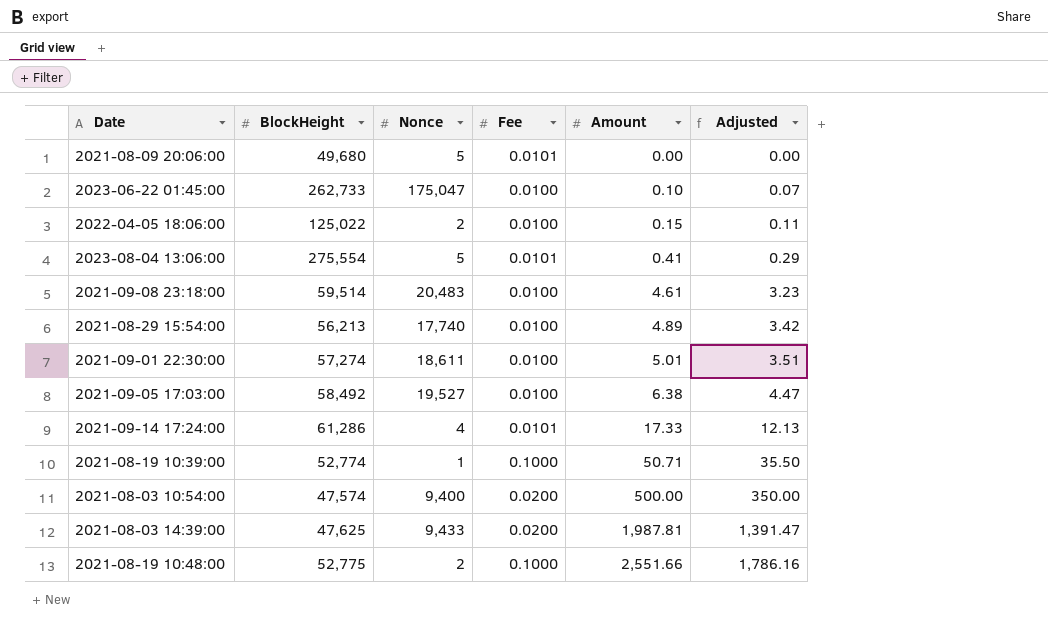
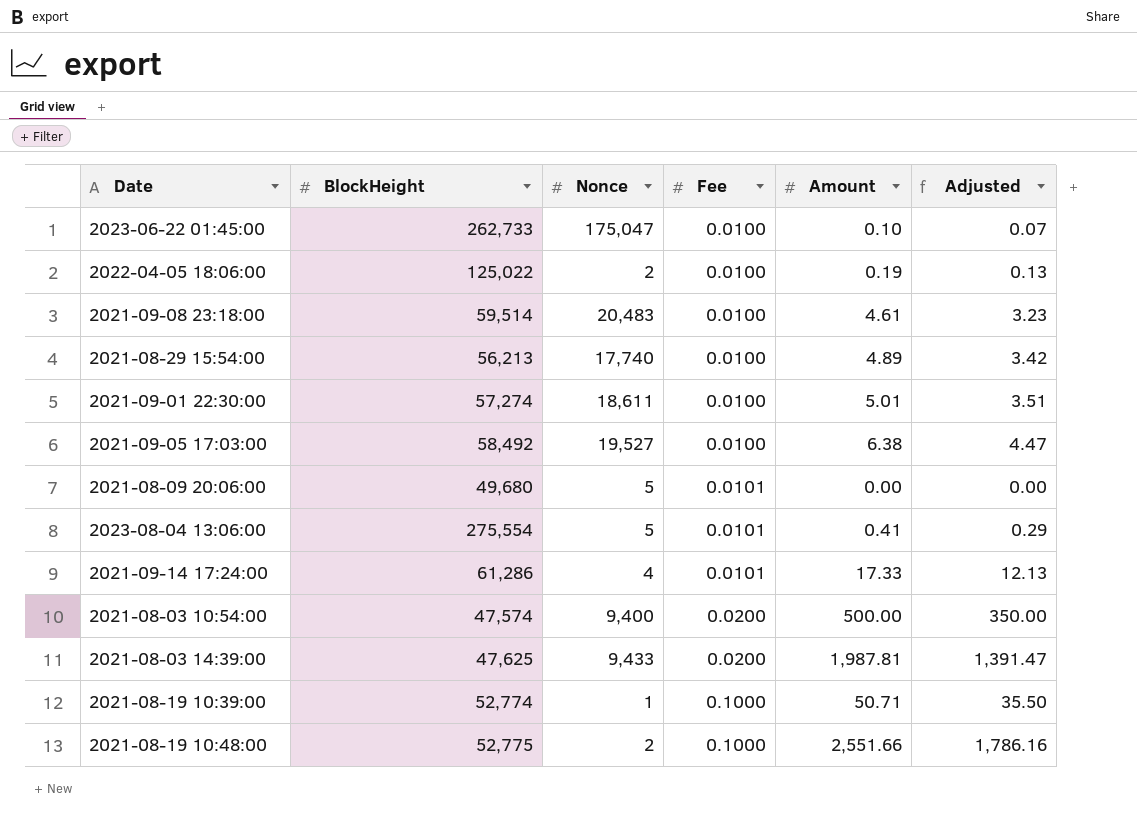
row order: Amount ascending -> Fee ascending
2022-04-05 18:06:00 | Amount: 0.15 -> 0.19
2022-04-05 18:06:00 | Adjusted: 0.11 -> 0.13

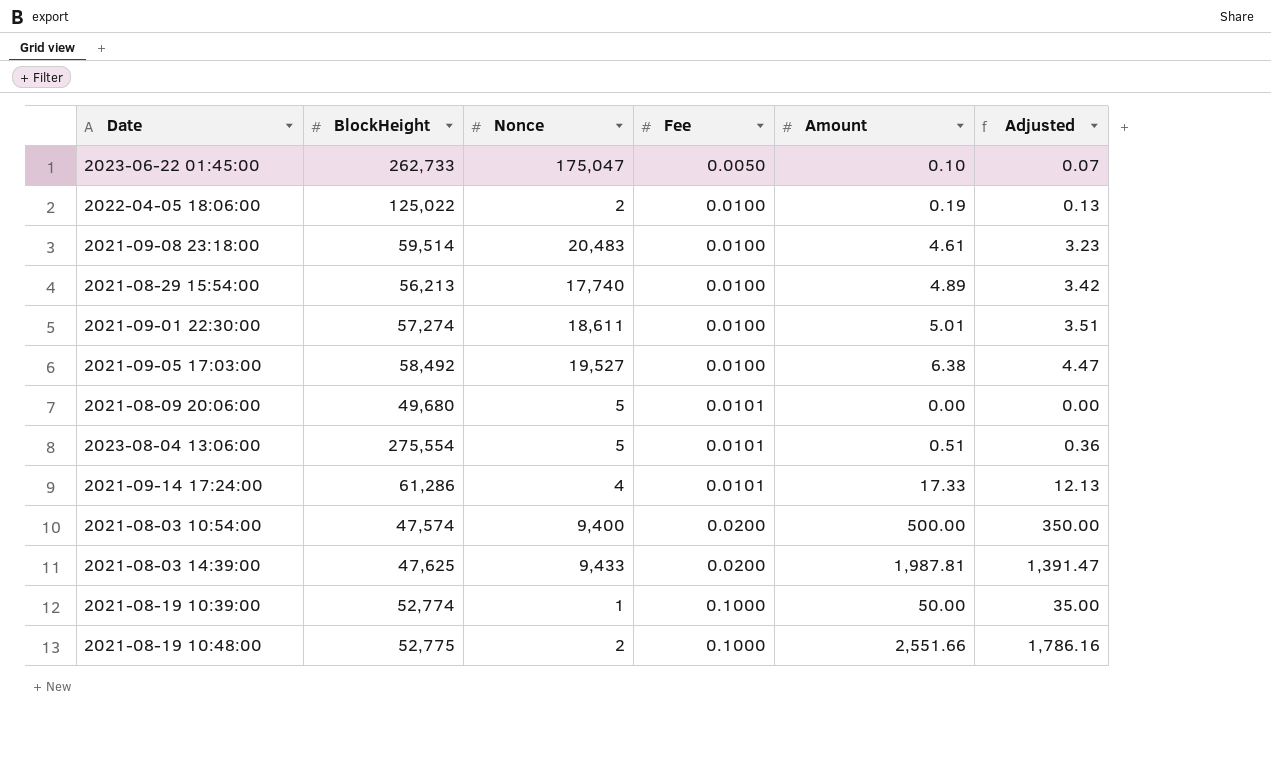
2023-06-22 01:45:00 | Fee: 0.0100 -> 0.0050
2023-08-04 13:06:00 | Amount: 0.41 -> 0.51
2023-08-04 13:06:00 | Adjusted: 0.29 -> 0.36
2021-08-19 10:39:00 | Amount: 50.71 -> 50.00
2021-08-19 10:39:00 | Adjusted: 35.50 -> 35.00

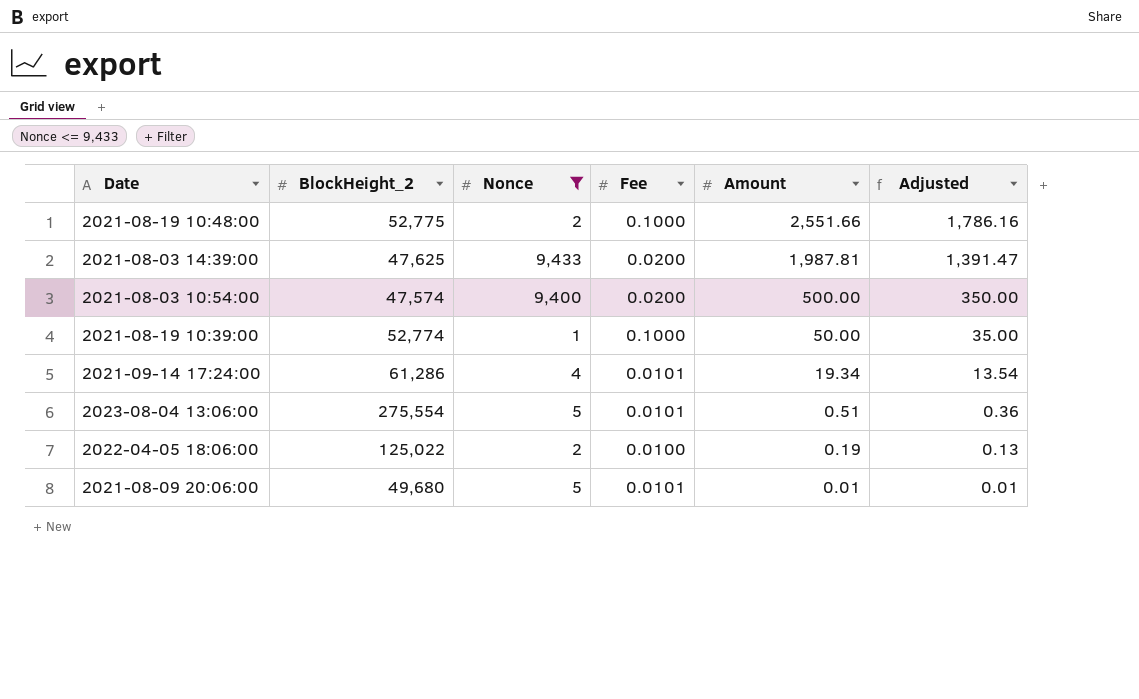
filter: none -> Nonce <= 9,433
row order: Fee ascending -> Amount descending
column name: BlockHeight -> BlockHeight_2
2021-09-14 17:24:00 | Amount: 17.33 -> 19.34
2021-09-14 17:24:00 | Adjusted: 12.13 -> 13.54
2021-08-09 20:06:00 | Amount: 0.00 -> 0.01
2021-08-09 20:06:00 | Adjusted: 0.00 -> 0.01

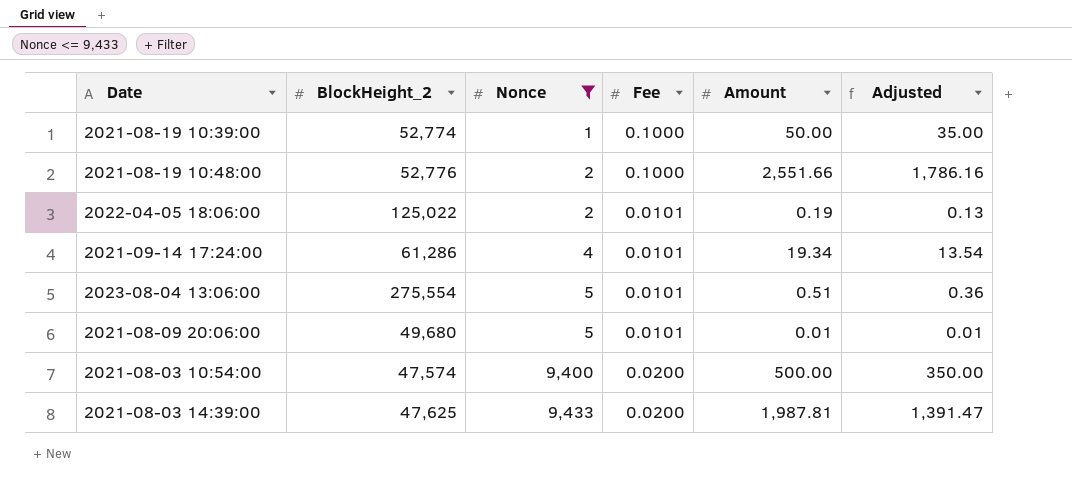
row order: Amount descending -> Nonce ascending
2021-08-19 10:48:00 | BlockHeight_2: 52,775 -> 52,776
2022-04-05 18:06:00 | Fee: 0.0100 -> 0.0101

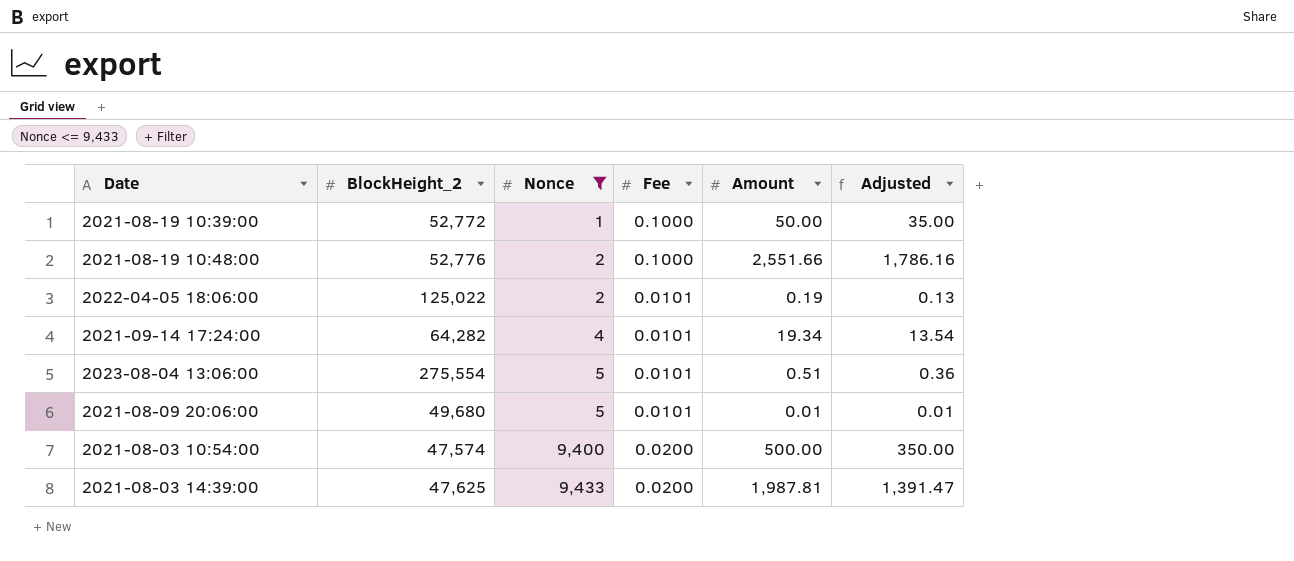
2021-08-19 10:39:00 | BlockHeight_2: 52,774 -> 52,772
2021-09-14 17:24:00 | BlockHeight_2: 61,286 -> 64,282

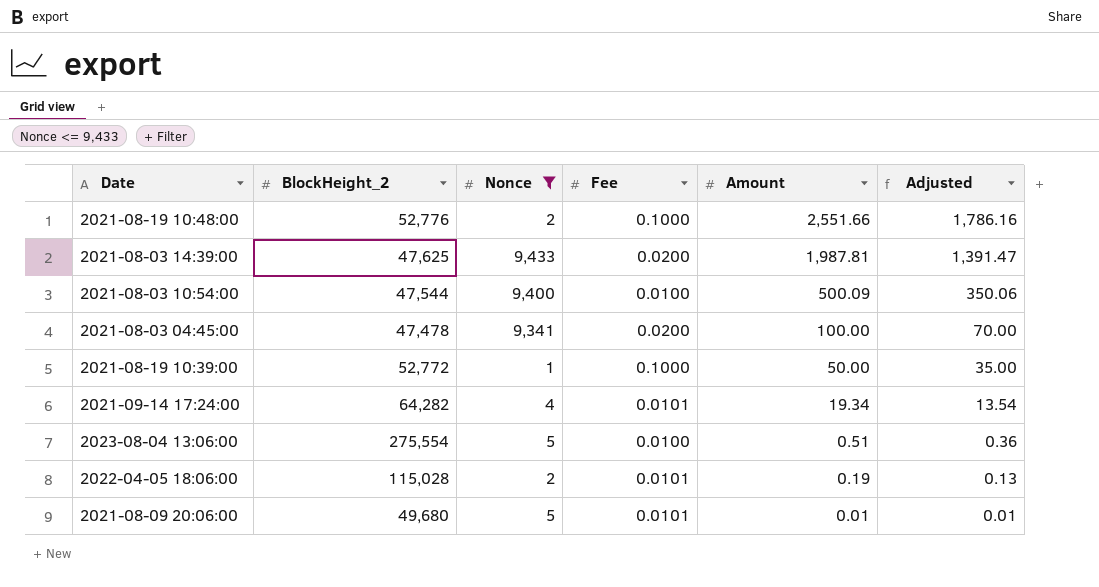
row order: Nonce ascending -> Amount descending
2021-08-03 10:54:00 | BlockHeight_2: 47,574 -> 47,544
2021-08-03 10:54:00 | Fee: 0.0200 -> 0.0100
2021-08-03 10:54:00 | Amount: 500.00 -> 500.09
2021-08-03 10:54:00 | Adjusted: 350.00 -> 350.06
row 2021-08-03 04:45:00: none -> 47,478 | 9,341 | 0.0200 | 100.00 | 70.00
2023-08-04 13:06:00 | Fee: 0.0101 -> 0.0100
2022-04-05 18:06:00 | BlockHeight_2: 125,022 -> 115,028

